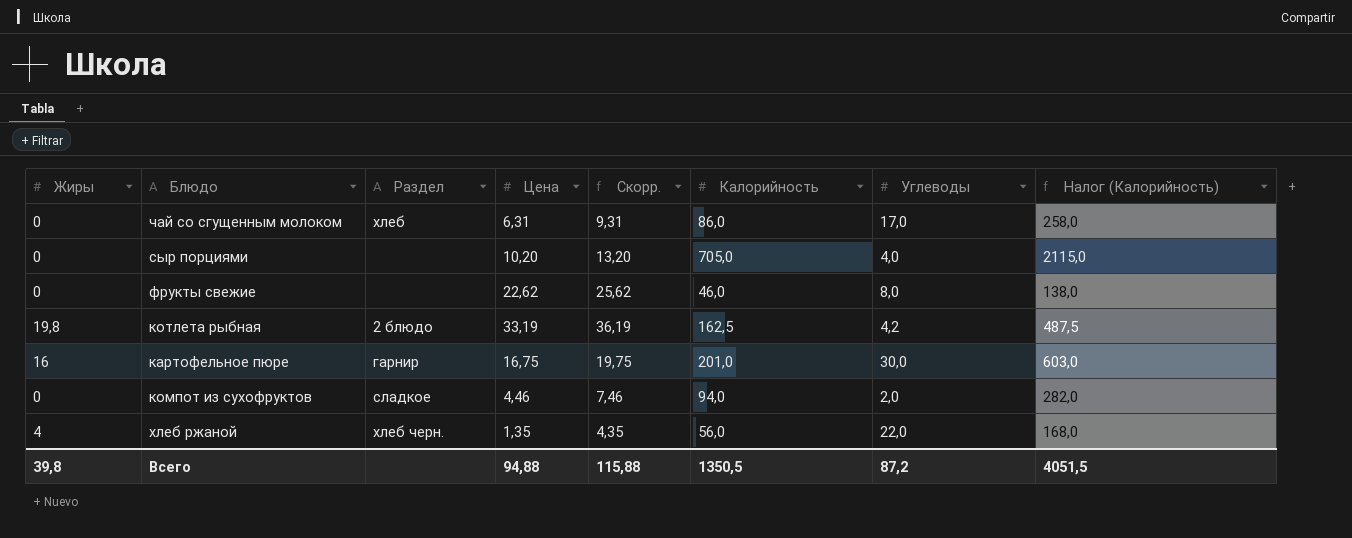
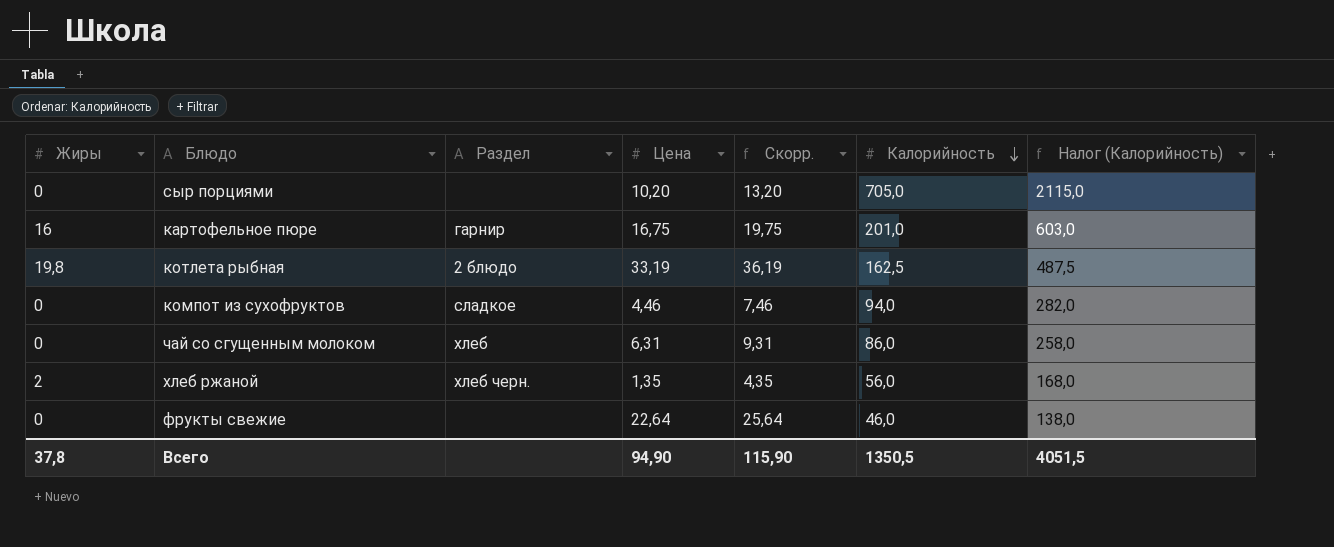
row order: none -> Калорийность descending
column Углеводы | position: 7 -> none
хлеб ржаной | Жиры: 4 -> 2
фрукты свежие | Цена: 22,62 -> 22,64
фрукты свежие | Скорр.: 25,62 -> 25,64
Всего | Жиры: 39,8 -> 37,8
Всего | Цена: 94,88 -> 94,90
Всего | Скорр.: 115,88 -> 115,90

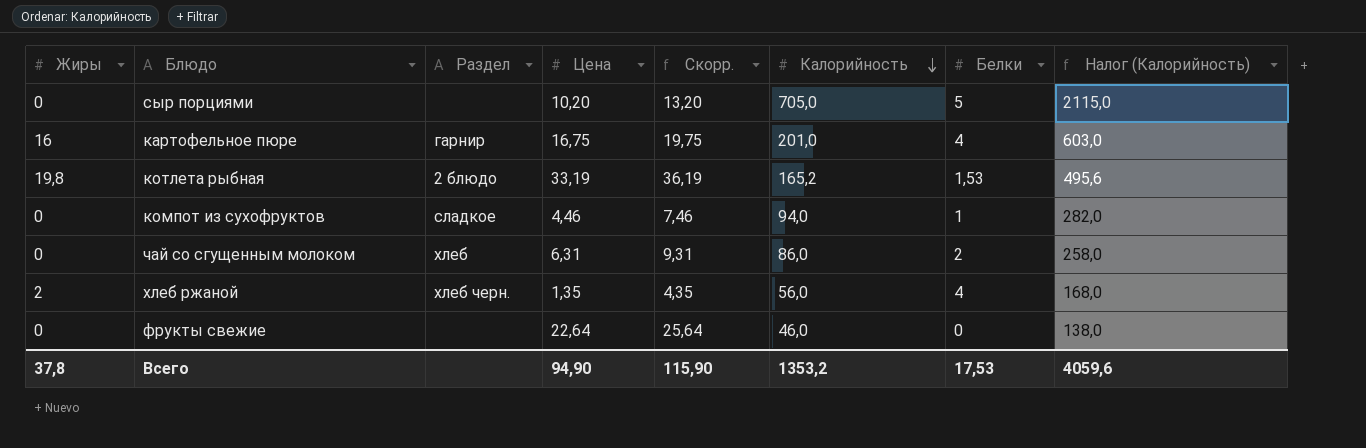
column Белки | position: none -> 7
котлета рыбная | Калорийность: 162,5 -> 165,2
котлета рыбная | Налог (Калорийность): 487,5 -> 495,6
Всего | Калорийность: 1350,5 -> 1353,2
Всего | Налог (Калорийность): 4051,5 -> 4059,6

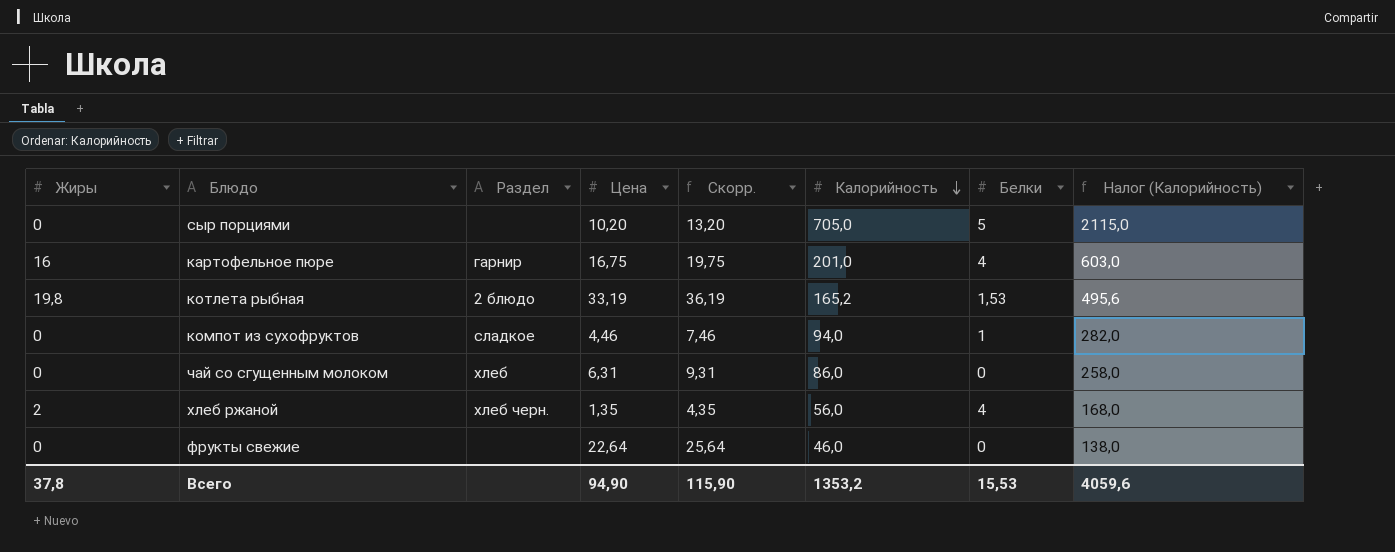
чай со сгущенным молоком | Белки: 2 -> 0
Всего | Белки: 17,53 -> 15,53

